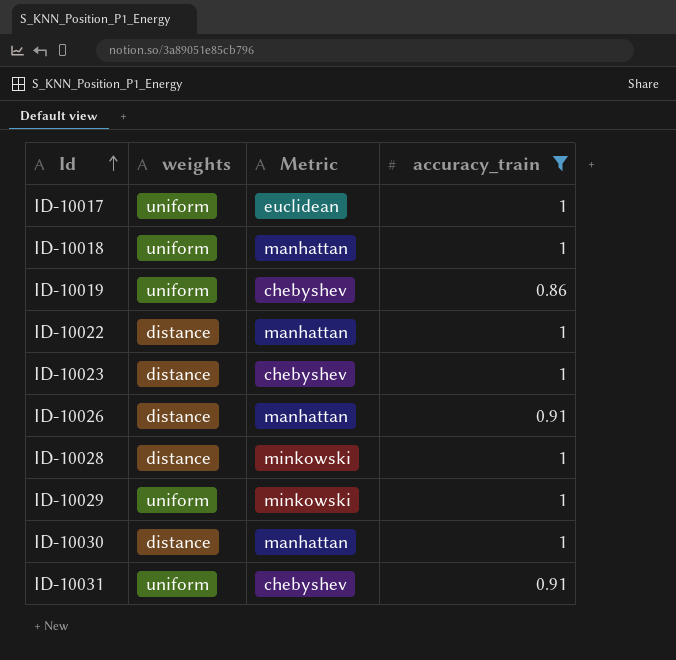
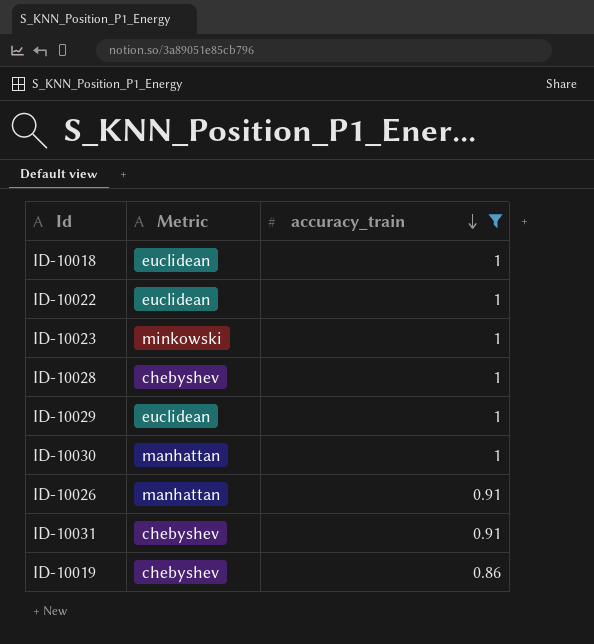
row order: Id ascending -> accuracy_train descending
column weights | position: 2 -> none
row ID-10017: uniform | euclidean | 1 -> none
ID-10018 | Metric: manhattan -> euclidean
ID-10022 | Metric: manhattan -> euclidean
ID-10023 | Metric: chebyshev -> minkowski
ID-10028 | Metric: minkowski -> chebyshev
ID-10029 | Metric: minkowski -> euclidean

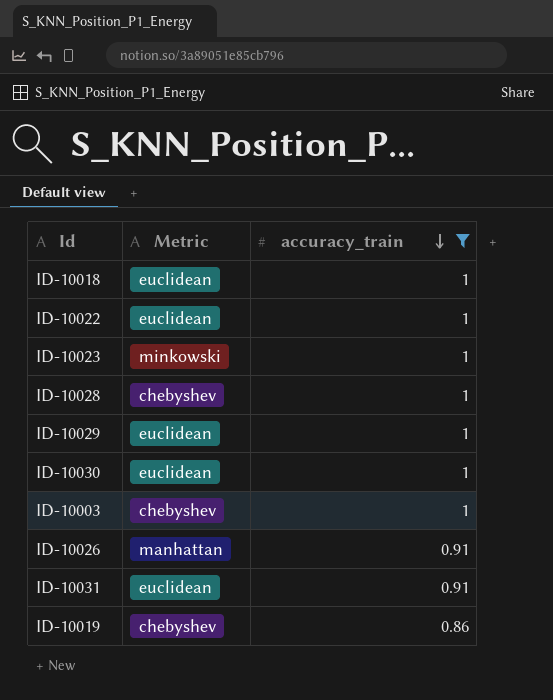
ID-10030 | Metric: manhattan -> euclidean
row ID-10003: none -> chebyshev | 1
ID-10031 | Metric: chebyshev -> euclidean

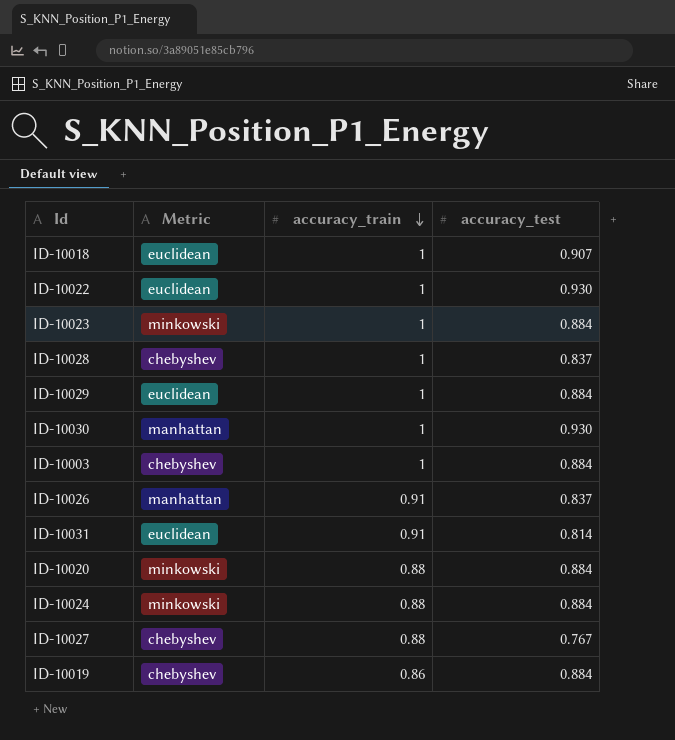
filter: accuracy_train != 0.88 -> none
column accuracy_test | position: none -> 4
ID-10030 | Metric: euclidean -> manhattan

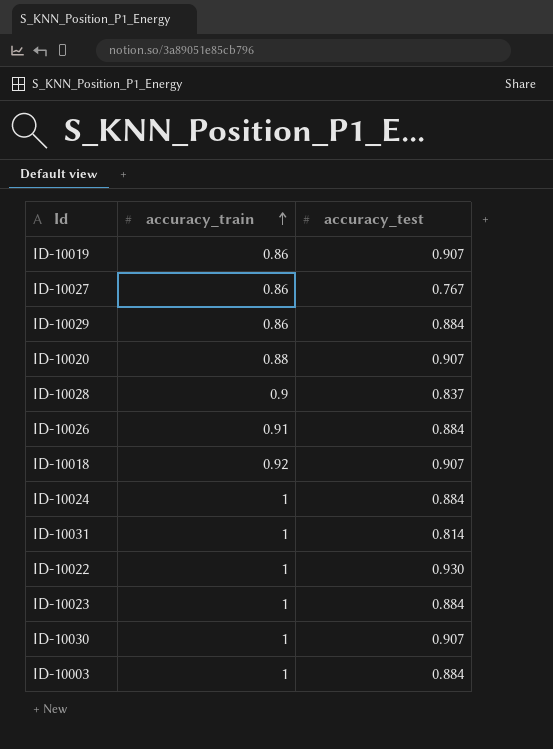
row order: accuracy_train descending -> accuracy_train ascending
column Metric | position: 2 -> none
ID-10019 | accuracy_test: 0.884 -> 0.907
ID-10027 | accuracy_train: 0.88 -> 0.86
ID-10029 | accuracy_train: 1 -> 0.86
ID-10020 | accuracy_test: 0.884 -> 0.907
ID-10028 | accuracy_train: 1 -> 0.9
ID-10026 | accuracy_test: 0.837 -> 0.884
ID-10018 | accuracy_train: 1 -> 0.92
ID-10024 | accuracy_train: 0.88 -> 1
ID-10031 | accuracy_train: 0.91 -> 1
ID-10030 | accuracy_test: 0.930 -> 0.907

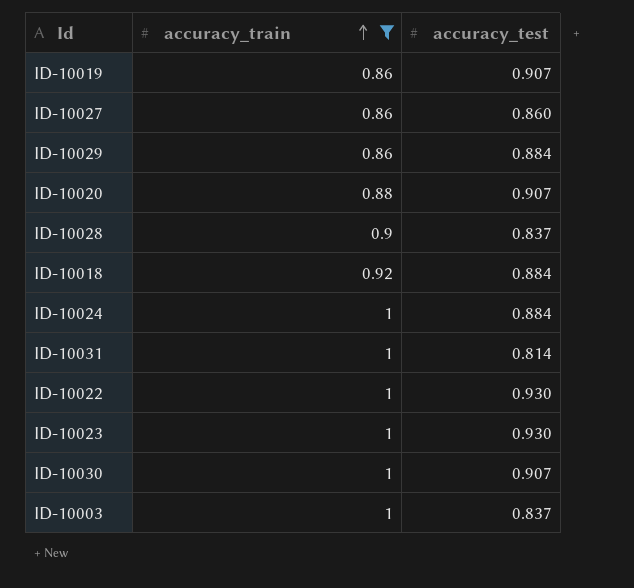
filter: none -> accuracy_train != 0.91
ID-10027 | accuracy_test: 0.767 -> 0.860
ID-10018 | accuracy_test: 0.907 -> 0.884
ID-10023 | accuracy_test: 0.884 -> 0.930
ID-10003 | accuracy_test: 0.884 -> 0.837

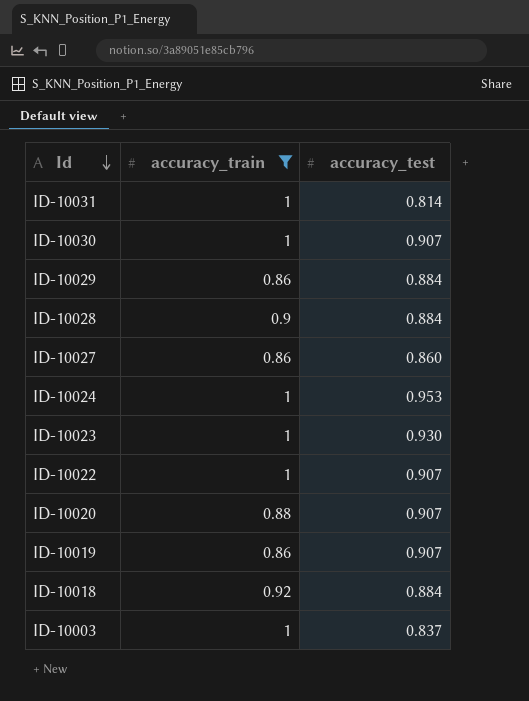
row order: accuracy_train ascending -> Id descending
ID-10028 | accuracy_test: 0.837 -> 0.884
ID-10024 | accuracy_test: 0.884 -> 0.953
ID-10022 | accuracy_test: 0.930 -> 0.907

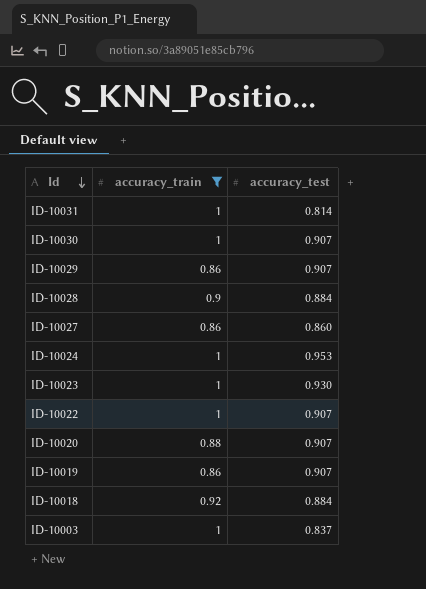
ID-10029 | accuracy_test: 0.884 -> 0.907

